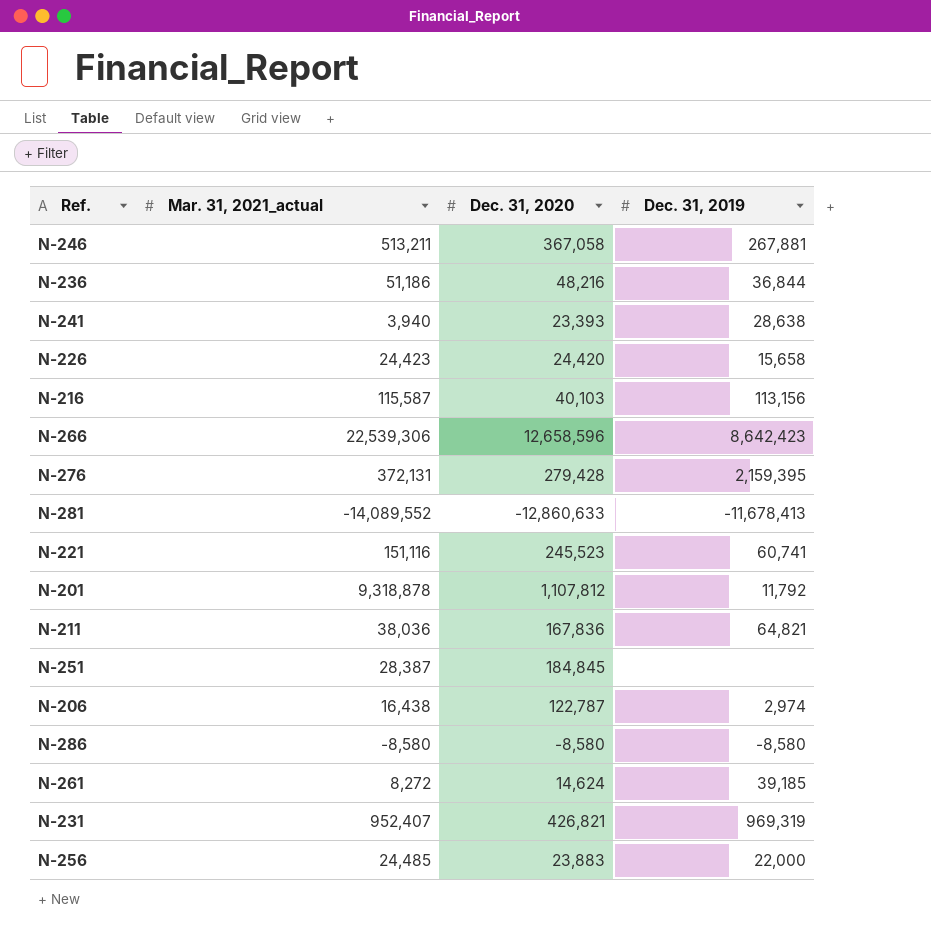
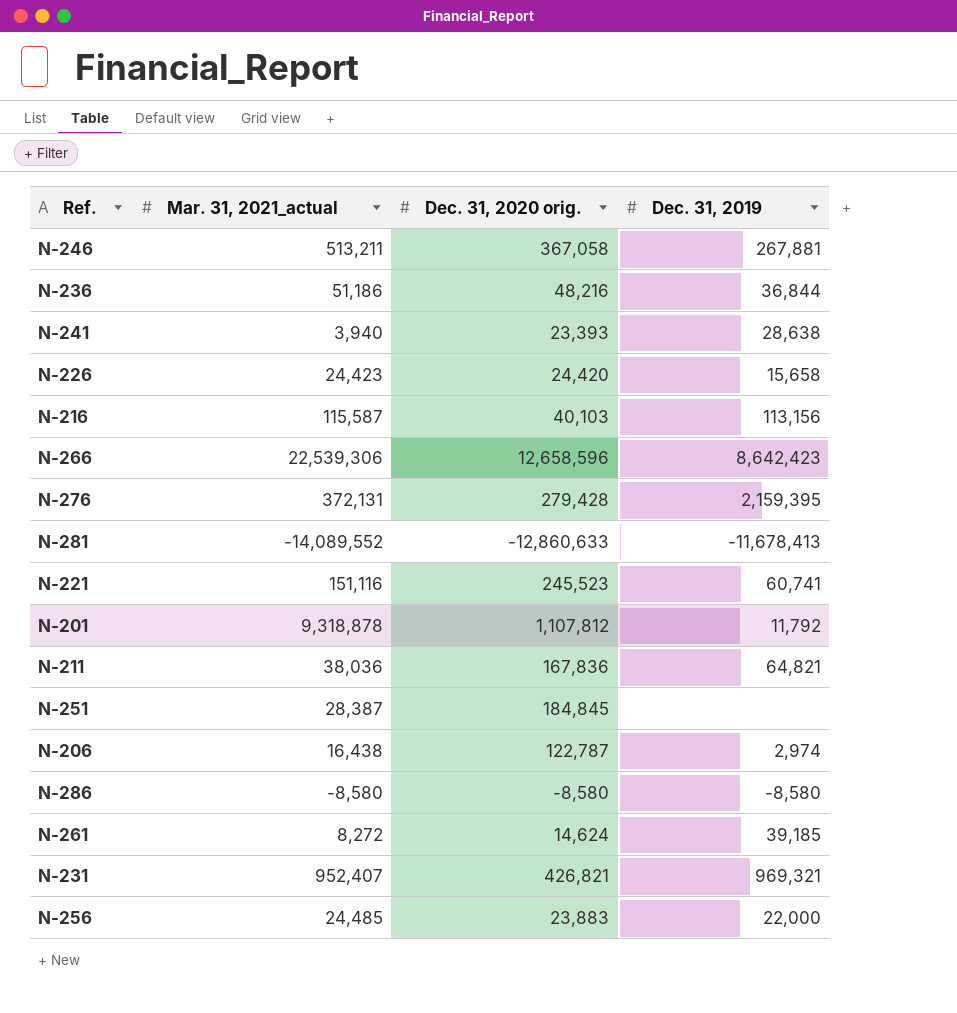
column name: Dec. 31, 2020 -> Dec. 31, 2020 orig.
N-231 | Dec. 31, 2019: 969,319 -> 969,321

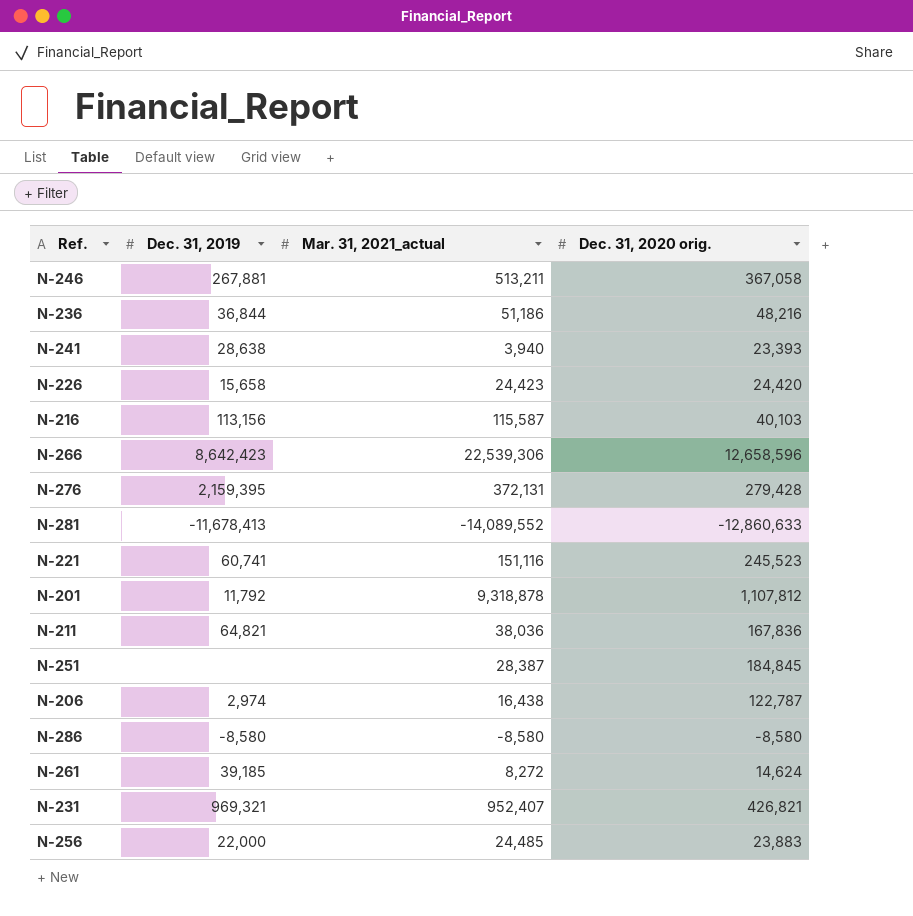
column Dec. 31, 2019 | position: 4 -> 2

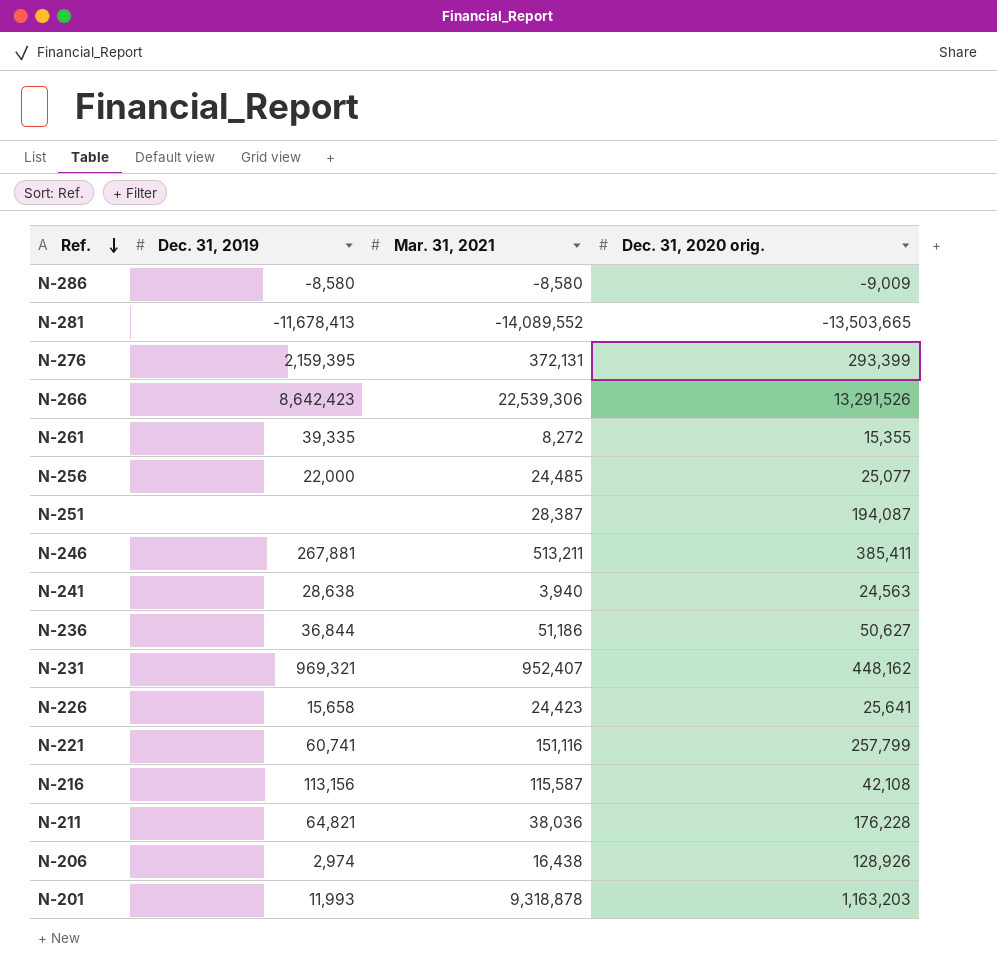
row order: none -> Ref. descending
column name: Mar. 31, 2021_actual -> Mar. 31, 2021
N-286 | Dec. 31, 2020 orig.: -8,580 -> -9,009
N-281 | Dec. 31, 2020 orig.: -12,860,633 -> -13,503,665
N-276 | Dec. 31, 2020 orig.: 279,428 -> 293,399
N-266 | Dec. 31, 2020 orig.: 12,658,596 -> 13,291,526
N-261 | Dec. 31, 2019: 39,185 -> 39,335
N-261 | Dec. 31, 2020 orig.: 14,624 -> 15,355
N-256 | Dec. 31, 2020 orig.: 23,883 -> 25,077
N-251 | Dec. 31, 2020 orig.: 184,845 -> 194,087
N-246 | Dec. 31, 2020 orig.: 367,058 -> 385,411
N-241 | Dec. 31, 2020 orig.: 23,393 -> 24,563
N-236 | Dec. 31, 2020 orig.: 48,216 -> 50,627
N-231 | Dec. 31, 2020 orig.: 426,821 -> 448,162
N-226 | Dec. 31, 2020 orig.: 24,420 -> 25,641
N-221 | Dec. 31, 2020 orig.: 245,523 -> 257,799
N-216 | Dec. 31, 2020 orig.: 40,103 -> 42,108
N-211 | Dec. 31, 2020 orig.: 167,836 -> 176,228
N-206 | Dec. 31, 2020 orig.: 122,787 -> 128,926
N-201 | Dec. 31, 2019: 11,792 -> 11,993
N-201 | Dec. 31, 2020 orig.: 1,107,812 -> 1,163,203

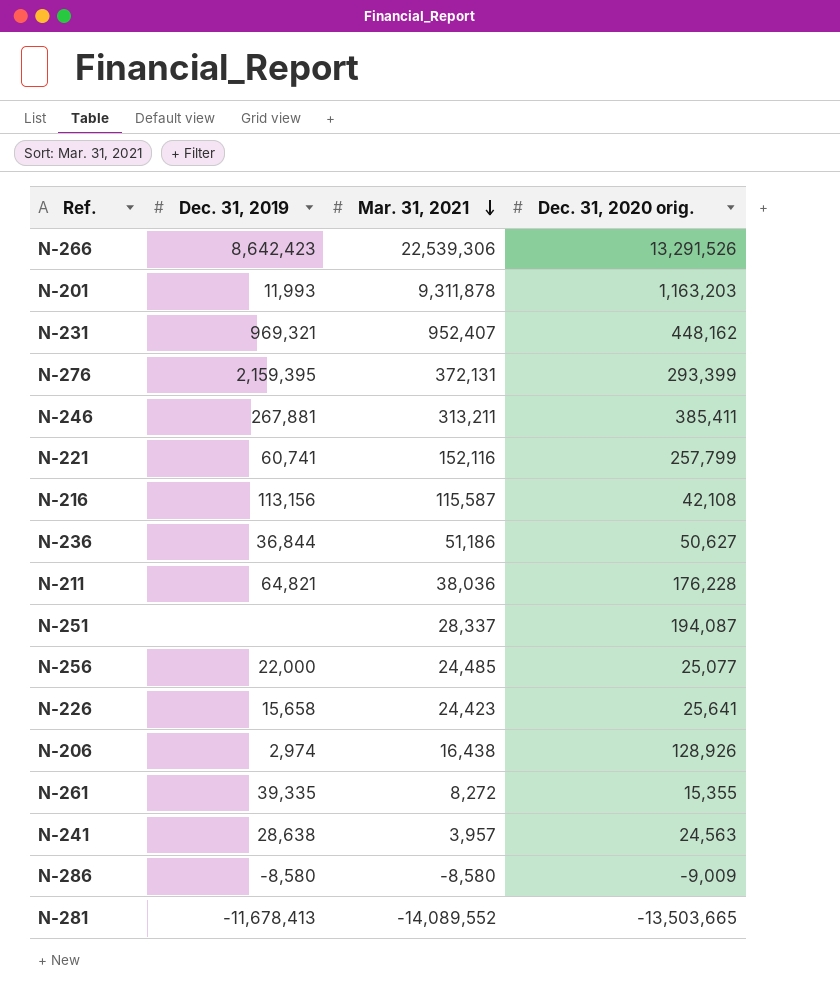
row order: Ref. descending -> Mar. 31, 2021 descending
N-201 | Mar. 31, 2021: 9,318,878 -> 9,311,878
N-246 | Mar. 31, 2021: 513,211 -> 313,211
N-221 | Mar. 31, 2021: 151,116 -> 152,116
N-251 | Mar. 31, 2021: 28,387 -> 28,337
N-241 | Mar. 31, 2021: 3,940 -> 3,957

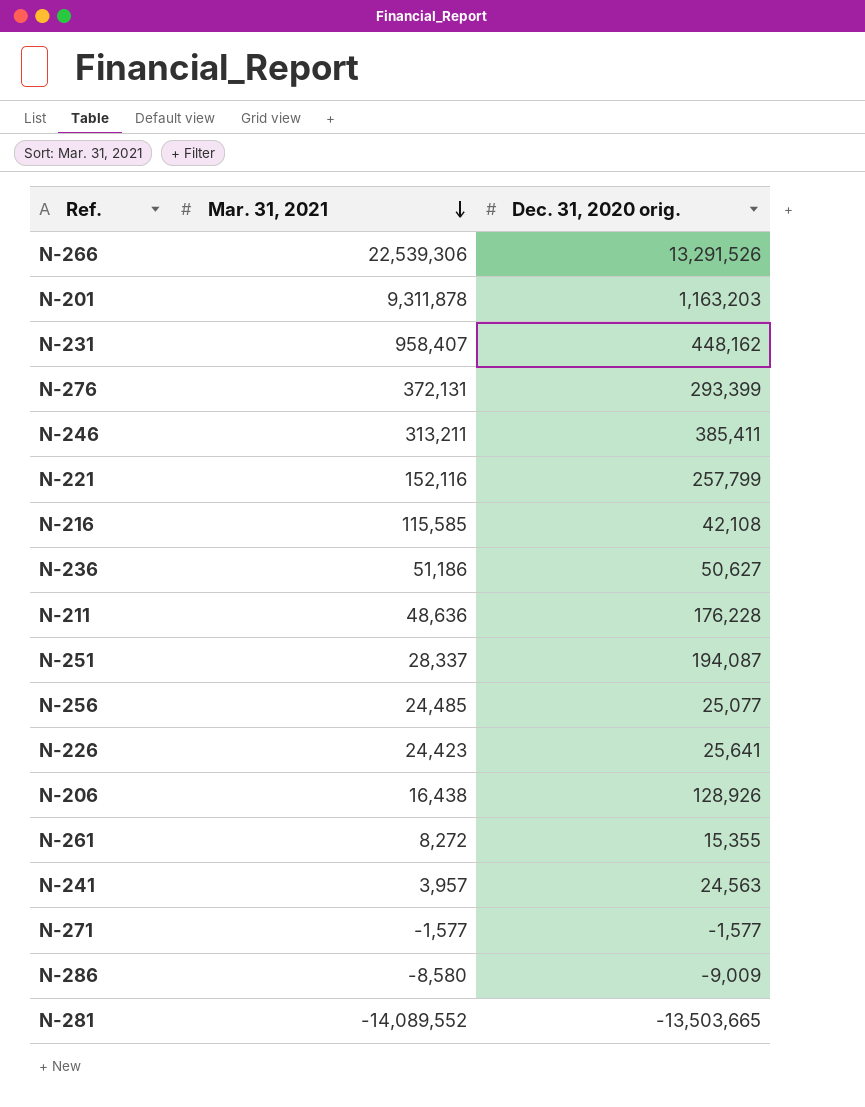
column Dec. 31, 2019 | position: 2 -> none
N-231 | Mar. 31, 2021: 952,407 -> 958,407
N-216 | Mar. 31, 2021: 115,587 -> 115,585
N-211 | Mar. 31, 2021: 38,036 -> 48,636
row N-271: none -> -1,577 | -1,577

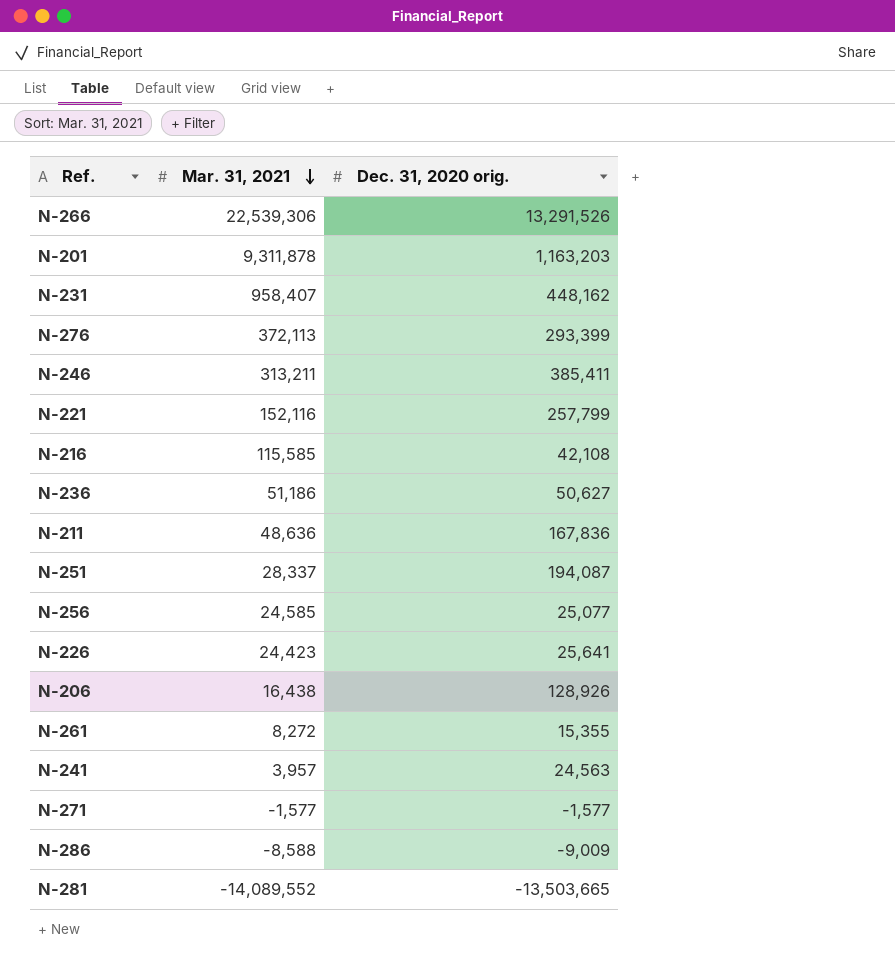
N-276 | Mar. 31, 2021: 372,131 -> 372,113
N-211 | Dec. 31, 2020 orig.: 176,228 -> 167,836
N-256 | Mar. 31, 2021: 24,485 -> 24,585
N-286 | Mar. 31, 2021: -8,580 -> -8,588

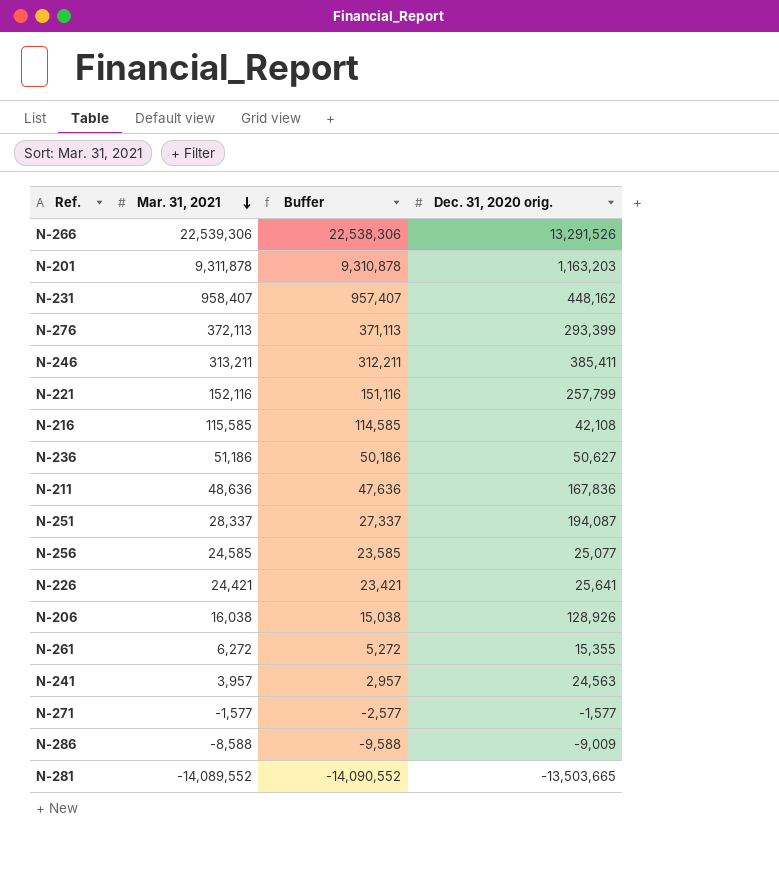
column Buffer | formula: none -> [Mar. 31, 2021] - 1000
N-226 | Mar. 31, 2021: 24,423 -> 24,421
N-206 | Mar. 31, 2021: 16,438 -> 16,038
N-261 | Mar. 31, 2021: 8,272 -> 6,272

